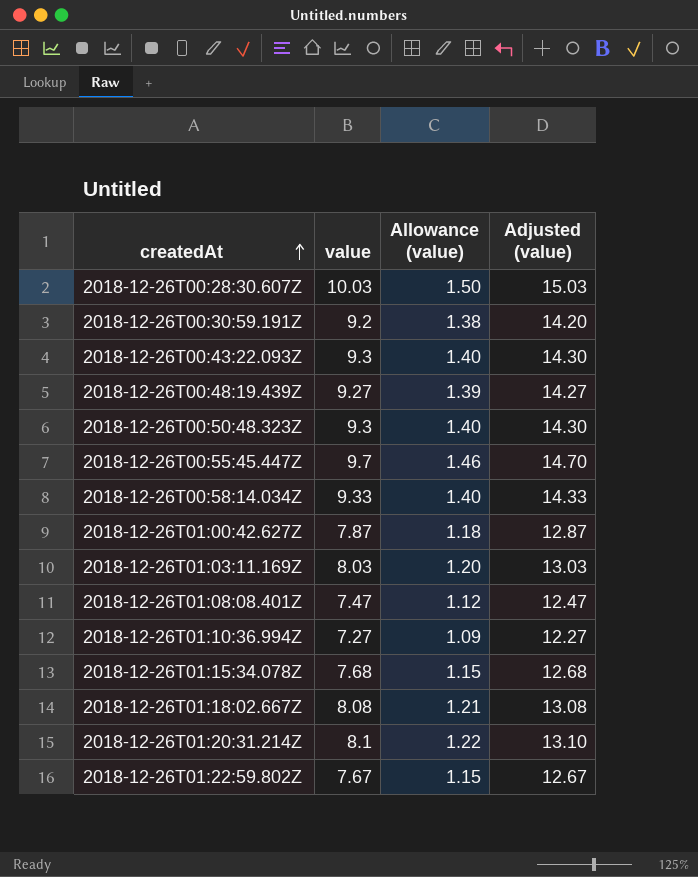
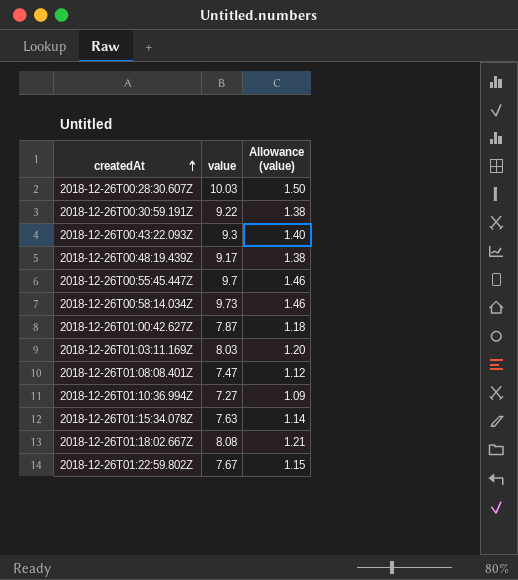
column Adjusted (value) | formula: [value] + 5 -> none
row 2018-12-26T00:50:48.323Z: 9.3 | 1.40 | 14.30 -> none
row 2018-12-26T01:20:31.214Z: 8.1 | 1.22 | 13.10 -> none
2018-12-26T00:30:59.191Z | value: 9.2 -> 9.22
2018-12-26T00:48:19.439Z | value: 9.27 -> 9.17
2018-12-26T00:48:19.439Z | Allowance (value): 1.39 -> 1.38
2018-12-26T00:58:14.034Z | value: 9.33 -> 9.73
2018-12-26T00:58:14.034Z | Allowance (value): 1.40 -> 1.46
2018-12-26T01:15:34.078Z | value: 7.68 -> 7.63
2018-12-26T01:15:34.078Z | Allowance (value): 1.15 -> 1.14

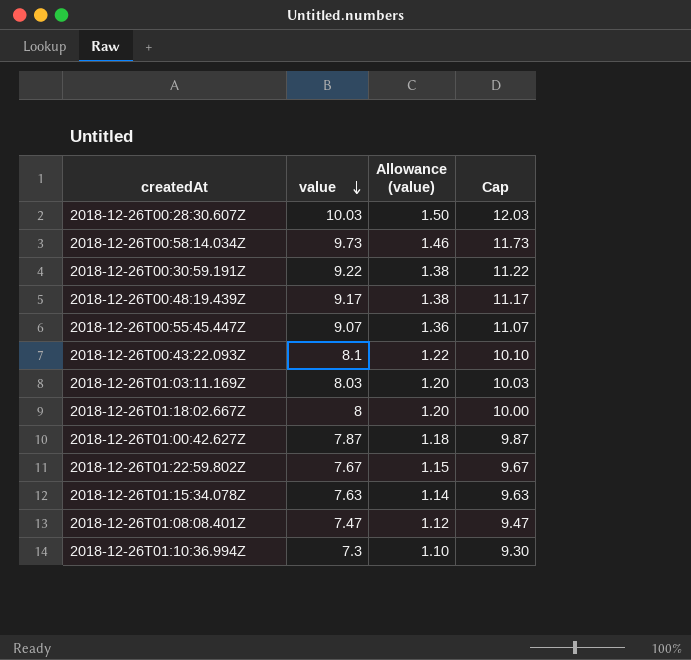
row order: createdAt ascending -> value descending
column Cap | formula: none -> [value] + 2
2018-12-26T00:55:45.447Z | value: 9.7 -> 9.07
2018-12-26T00:55:45.447Z | Allowance (value): 1.46 -> 1.36
2018-12-26T00:43:22.093Z | value: 9.3 -> 8.1
2018-12-26T00:43:22.093Z | Allowance (value): 1.40 -> 1.22
2018-12-26T01:18:02.667Z | value: 8.08 -> 8
2018-12-26T01:18:02.667Z | Allowance (value): 1.21 -> 1.20
2018-12-26T01:10:36.994Z | value: 7.27 -> 7.3
2018-12-26T01:10:36.994Z | Allowance (value): 1.09 -> 1.10

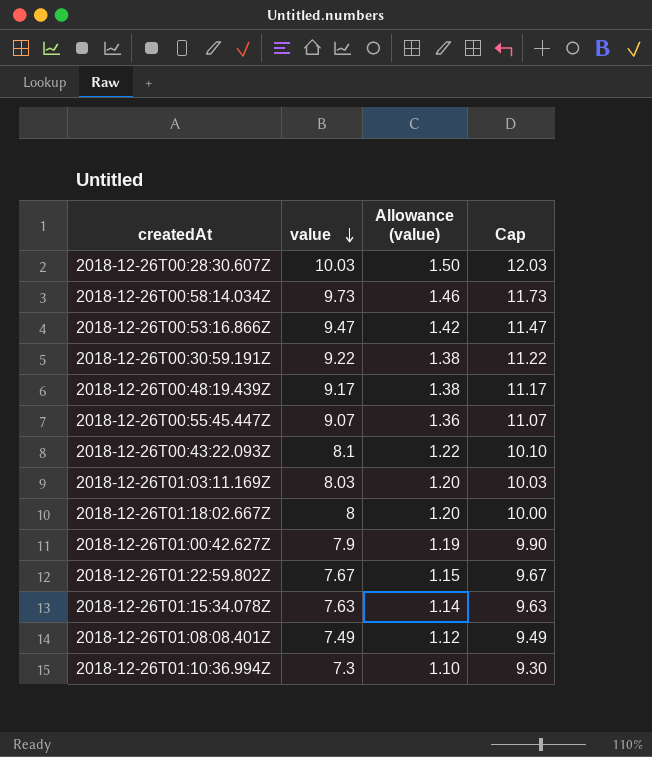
row 2018-12-26T00:53:16.866Z: none -> 9.47 | 1.42 | 11.47
2018-12-26T01:00:42.627Z | value: 7.87 -> 7.9
2018-12-26T01:00:42.627Z | Allowance (value): 1.18 -> 1.19
2018-12-26T01:00:42.627Z | Cap: 9.87 -> 9.90
2018-12-26T01:08:08.401Z | value: 7.47 -> 7.49
2018-12-26T01:08:08.401Z | Cap: 9.47 -> 9.49

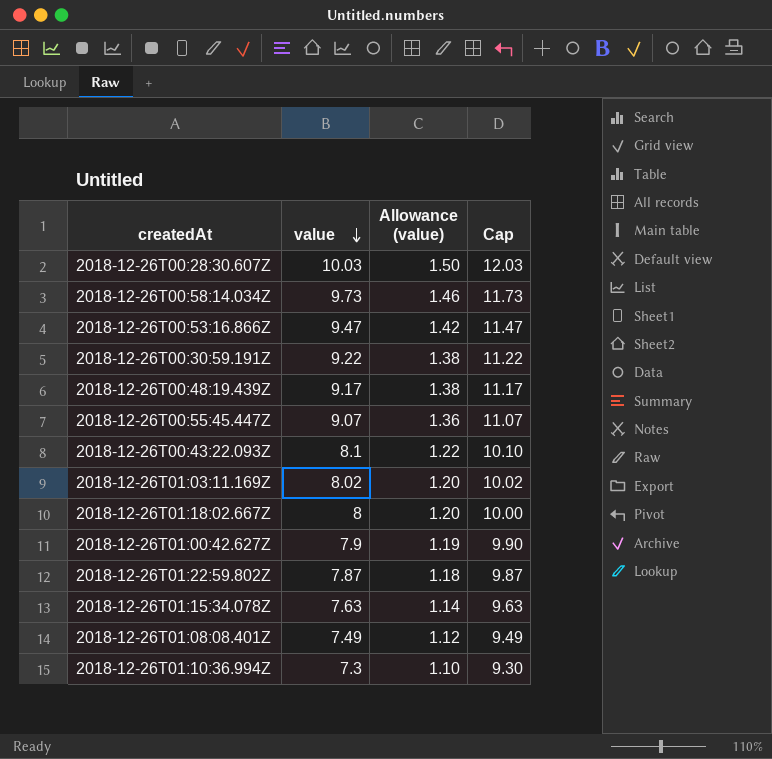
2018-12-26T01:03:11.169Z | value: 8.03 -> 8.02
2018-12-26T01:03:11.169Z | Cap: 10.03 -> 10.02
2018-12-26T01:22:59.802Z | value: 7.67 -> 7.87
2018-12-26T01:22:59.802Z | Allowance (value): 1.15 -> 1.18
2018-12-26T01:22:59.802Z | Cap: 9.67 -> 9.87

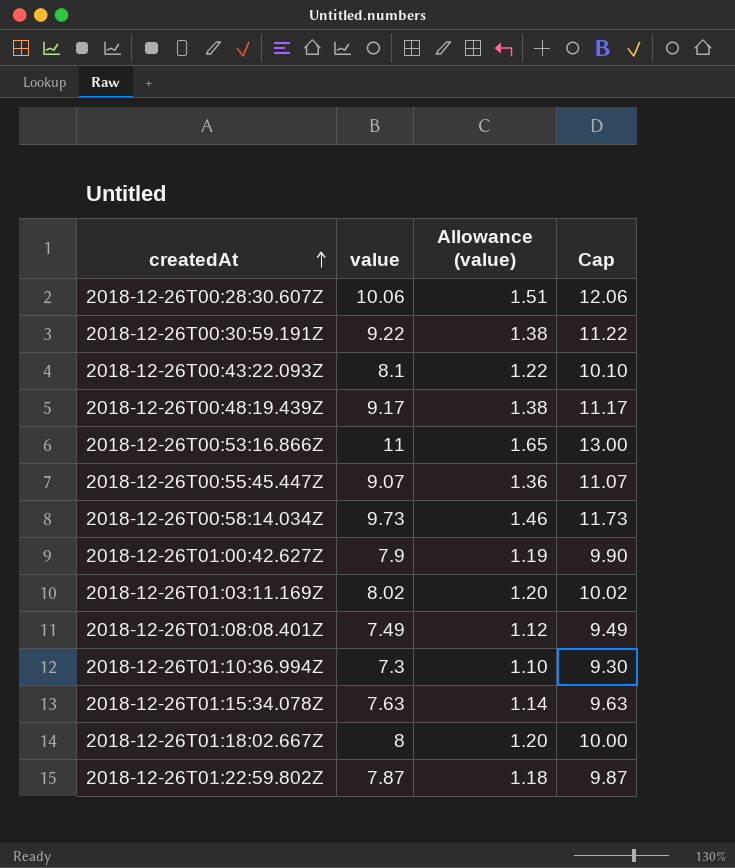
row order: value descending -> createdAt ascending
2018-12-26T00:28:30.607Z | value: 10.03 -> 10.06
2018-12-26T00:28:30.607Z | Allowance (value): 1.50 -> 1.51
2018-12-26T00:28:30.607Z | Cap: 12.03 -> 12.06
2018-12-26T00:53:16.866Z | value: 9.47 -> 11
2018-12-26T00:53:16.866Z | Allowance (value): 1.42 -> 1.65
2018-12-26T00:53:16.866Z | Cap: 11.47 -> 13.00

